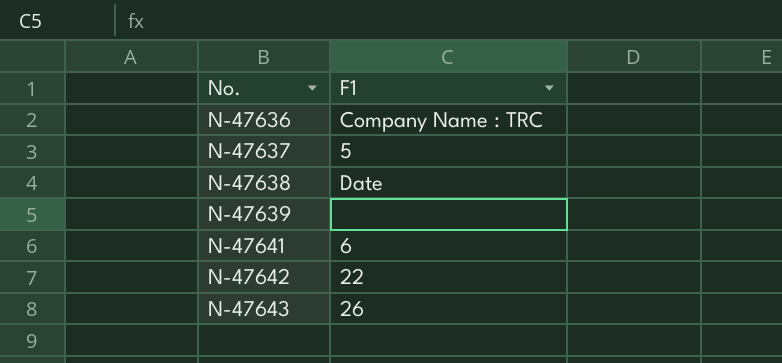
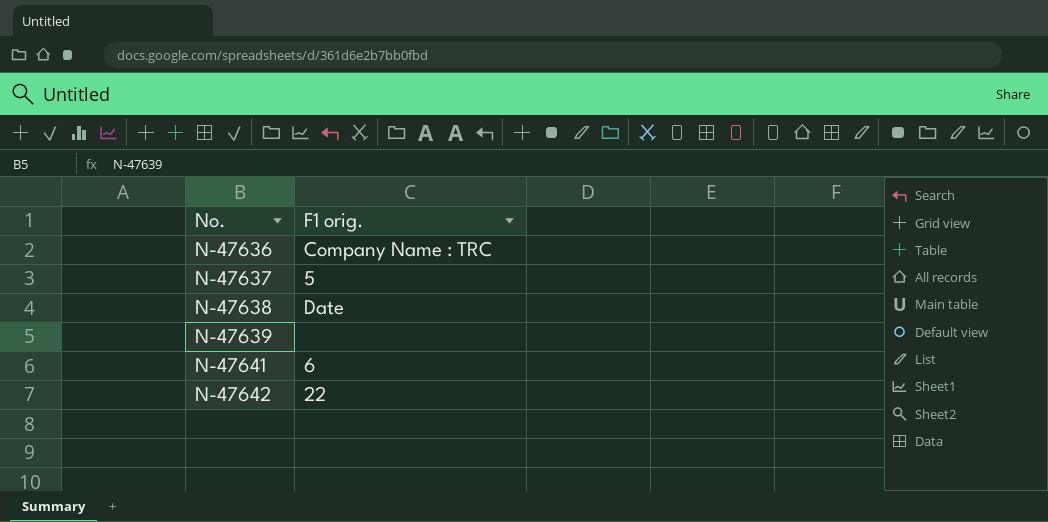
column name: F1 -> F1 orig.
row N-47643: 26 -> none

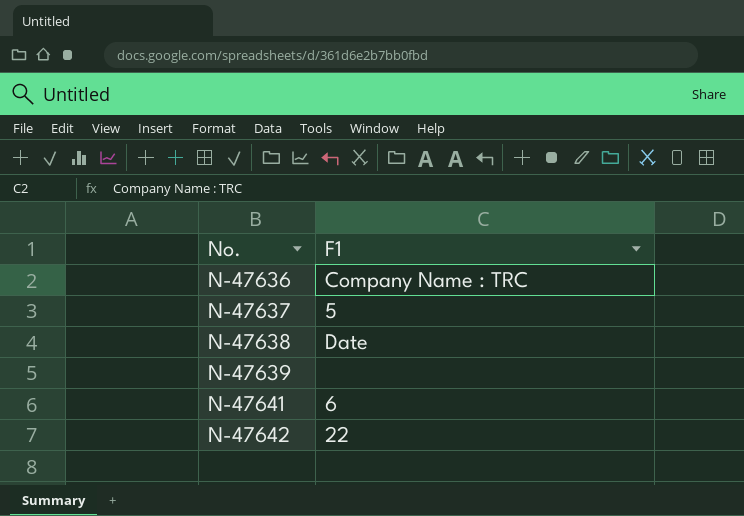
column name: F1 orig. -> F1

